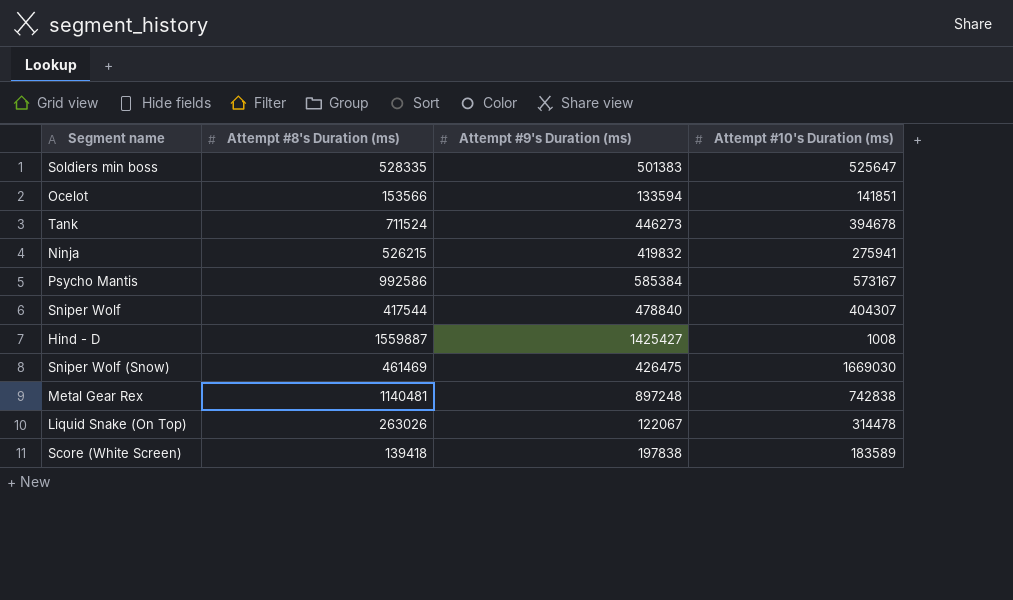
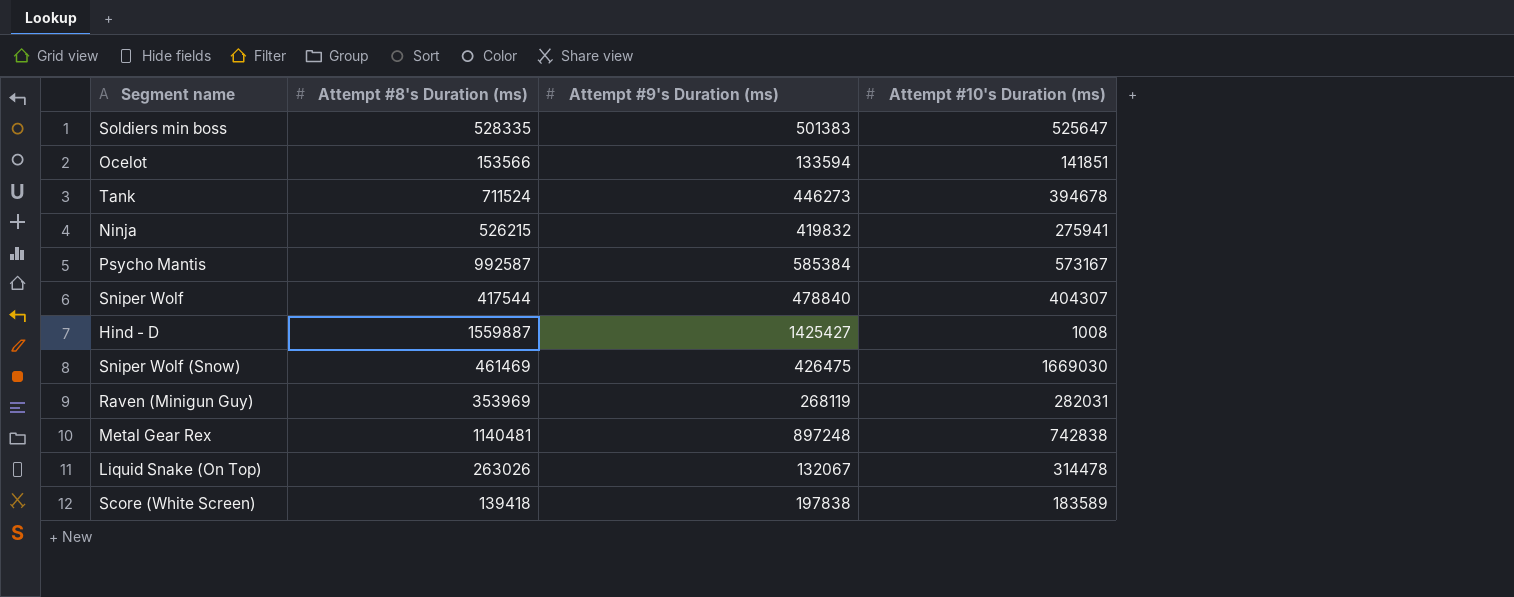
Psycho Mantis | Attempt #8's Duration (ms): 992586 -> 992587
row Raven (Minigun Guy): none -> 353969 | 268119 | 282031
Liquid Snake (On Top) | Attempt #9's Duration (ms): 122067 -> 132067

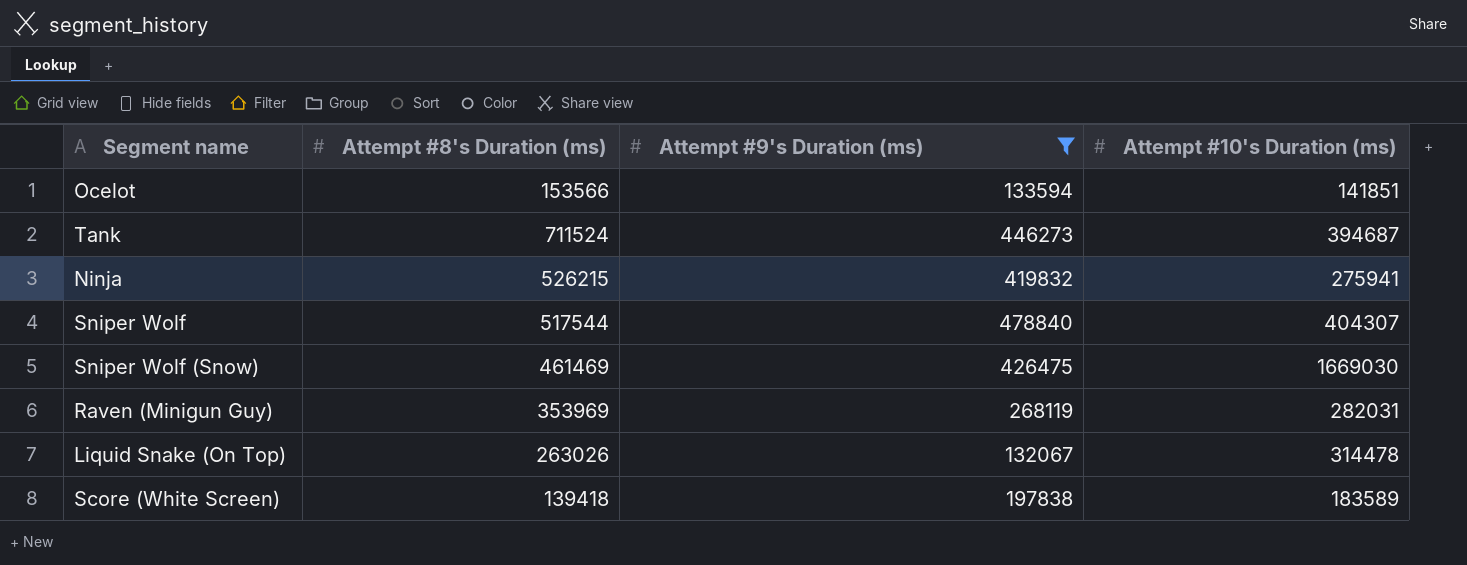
filter: none -> Attempt #9's Duration (ms) <= 478840
Tank | Attempt #10's Duration (ms): 394678 -> 394687
Sniper Wolf | Attempt #8's Duration (ms): 417544 -> 517544

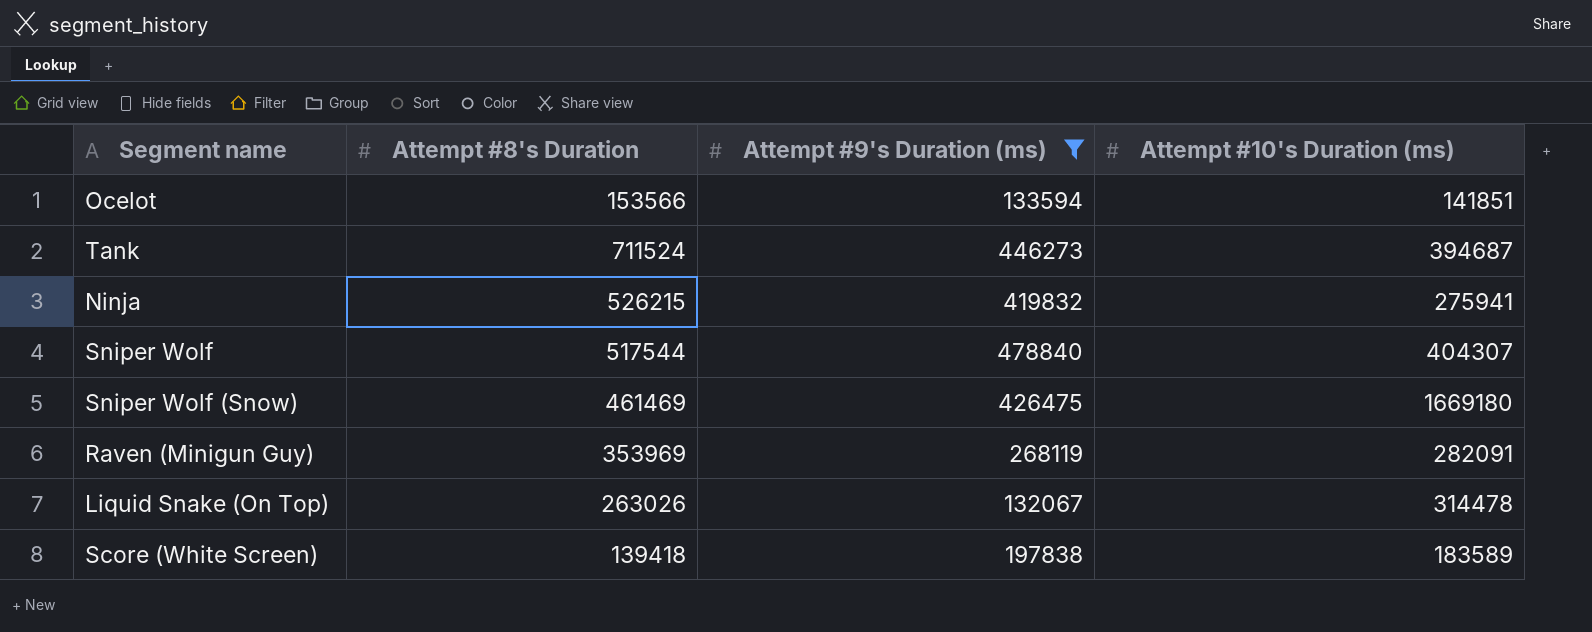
column name: Attempt #8's Duration (ms) -> Attempt #8's Duration
Sniper Wolf (Snow) | Attempt #10's Duration (ms): 1669030 -> 1669180
Raven (Minigun Guy) | Attempt #10's Duration (ms): 282031 -> 282091

